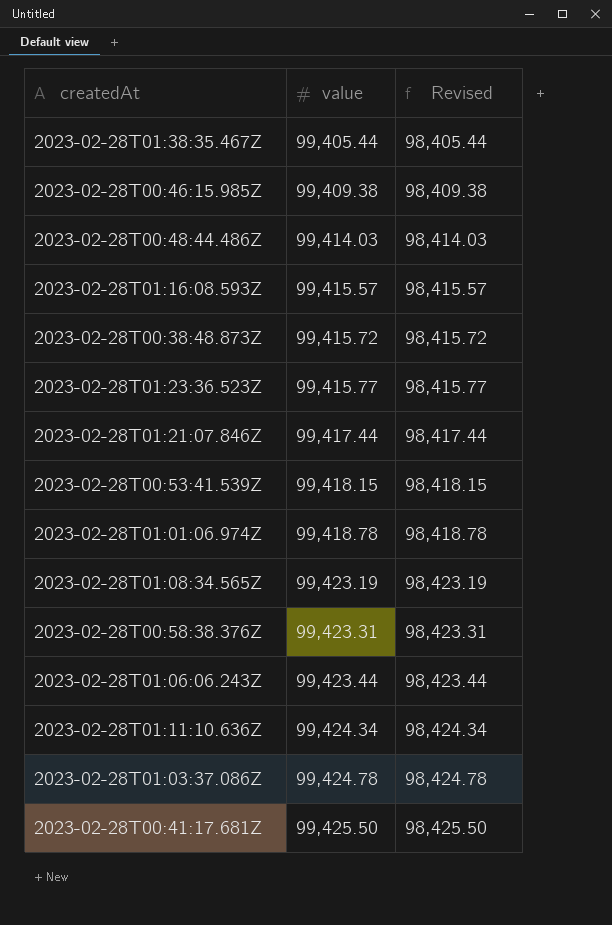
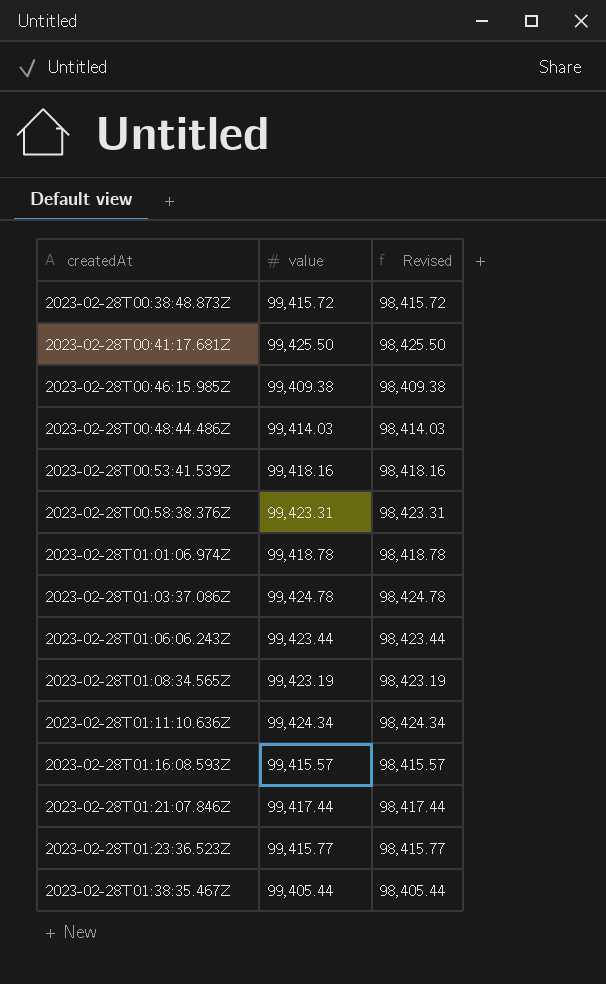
row order: value ascending -> createdAt ascending
2023-02-28T00:53:41.539Z | value: 99,418.15 -> 99,418.16
2023-02-28T00:53:41.539Z | Revised: 98,418.15 -> 98,418.16

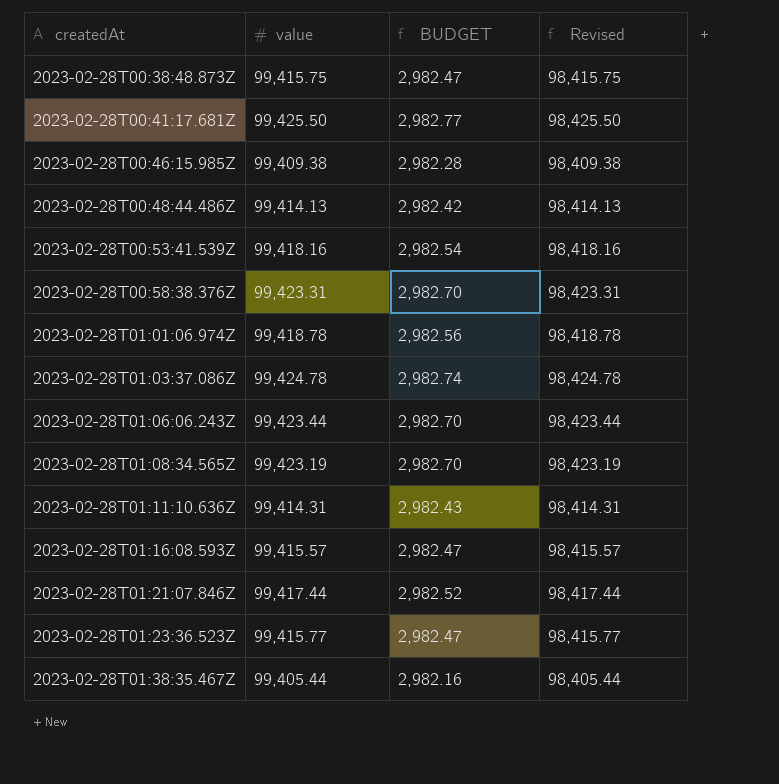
column BUDGET | formula: none -> [value] * 0.03
2023-02-28T00:38:48.873Z | value: 99,415.72 -> 99,415.75
2023-02-28T00:38:48.873Z | Revised: 98,415.72 -> 98,415.75
2023-02-28T00:48:44.486Z | value: 99,414.03 -> 99,414.13
2023-02-28T00:48:44.486Z | Revised: 98,414.03 -> 98,414.13
2023-02-28T01:11:10.636Z | value: 99,424.34 -> 99,414.31
2023-02-28T01:11:10.636Z | Revised: 98,424.34 -> 98,414.31

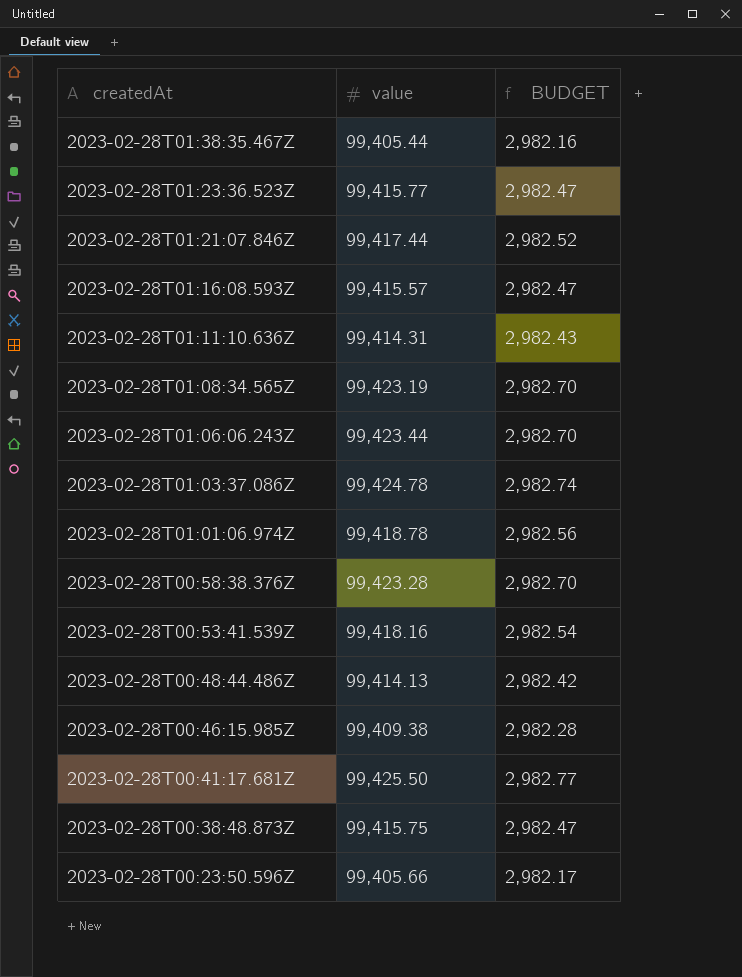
row order: createdAt ascending -> createdAt descending
column Revised | formula: [value] - 1000 -> none
2023-02-28T00:58:38.376Z | value: 99,423.31 -> 99,423.28
row 2023-02-28T00:23:50.596Z: none -> 99,405.66 | 2,982.17

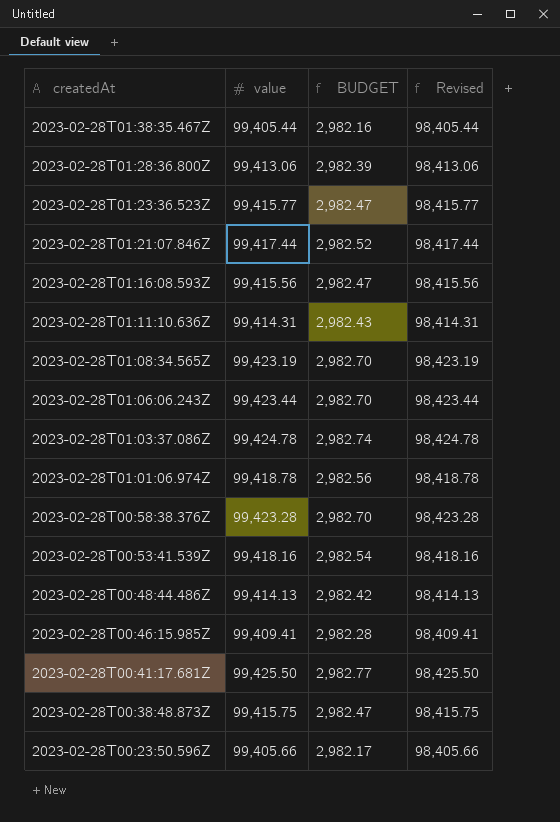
column Revised | formula: none -> [value] - 1000
row 2023-02-28T01:28:36.800Z: none -> 99,413.06 | 2,982.39 | 98,413.06
2023-02-28T01:16:08.593Z | value: 99,415.57 -> 99,415.56
2023-02-28T00:46:15.985Z | value: 99,409.38 -> 99,409.41

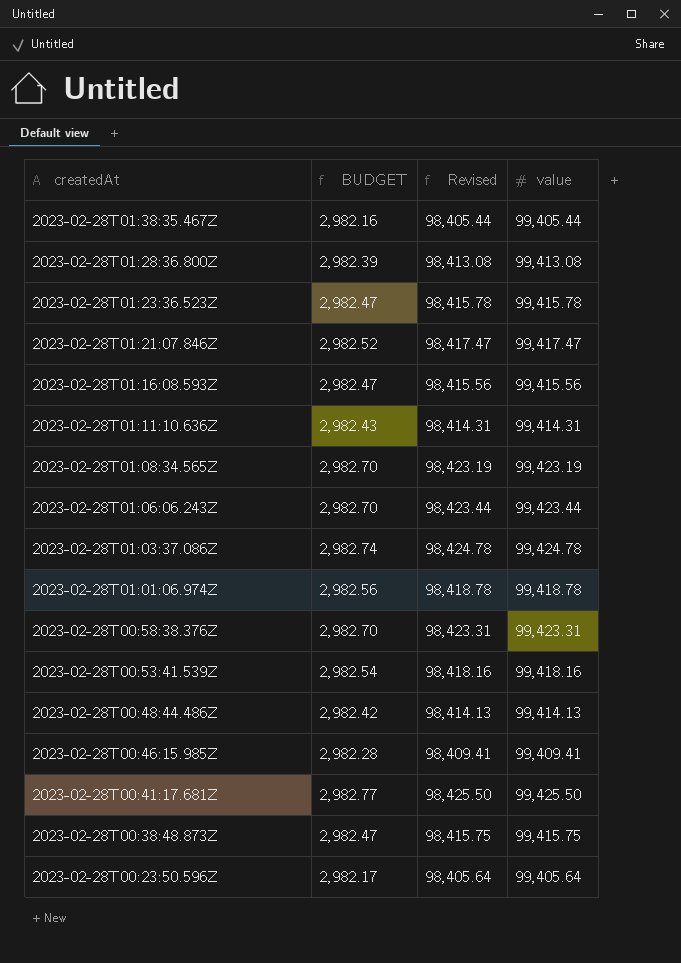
column value | position: 2 -> 4
2023-02-28T01:28:36.800Z | Revised: 98,413.06 -> 98,413.08
2023-02-28T01:28:36.800Z | value: 99,413.06 -> 99,413.08
2023-02-28T01:23:36.523Z | Revised: 98,415.77 -> 98,415.78
2023-02-28T01:23:36.523Z | value: 99,415.77 -> 99,415.78
2023-02-28T01:21:07.846Z | Revised: 98,417.44 -> 98,417.47
2023-02-28T01:21:07.846Z | value: 99,417.44 -> 99,417.47
2023-02-28T00:58:38.376Z | Revised: 98,423.28 -> 98,423.31
2023-02-28T00:58:38.376Z | value: 99,423.28 -> 99,423.31
2023-02-28T00:23:50.596Z | Revised: 98,405.66 -> 98,405.64
2023-02-28T00:23:50.596Z | value: 99,405.66 -> 99,405.64

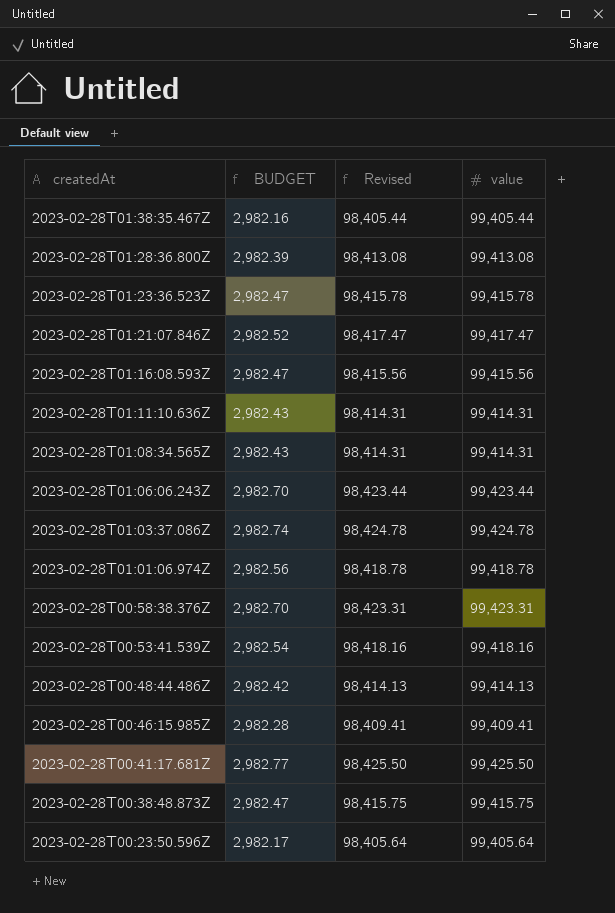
2023-02-28T01:08:34.565Z | BUDGET: 2,982.70 -> 2,982.43
2023-02-28T01:08:34.565Z | Revised: 98,423.19 -> 98,414.31
2023-02-28T01:08:34.565Z | value: 99,423.19 -> 99,414.31

